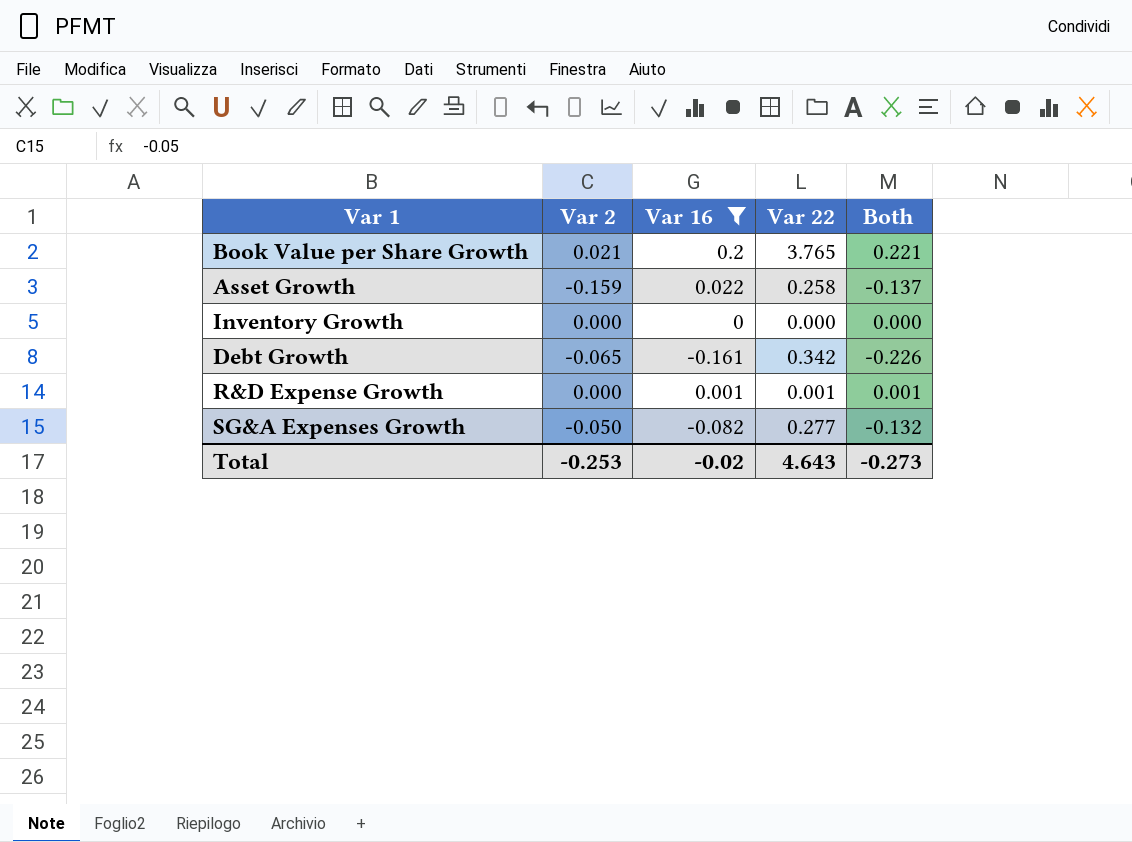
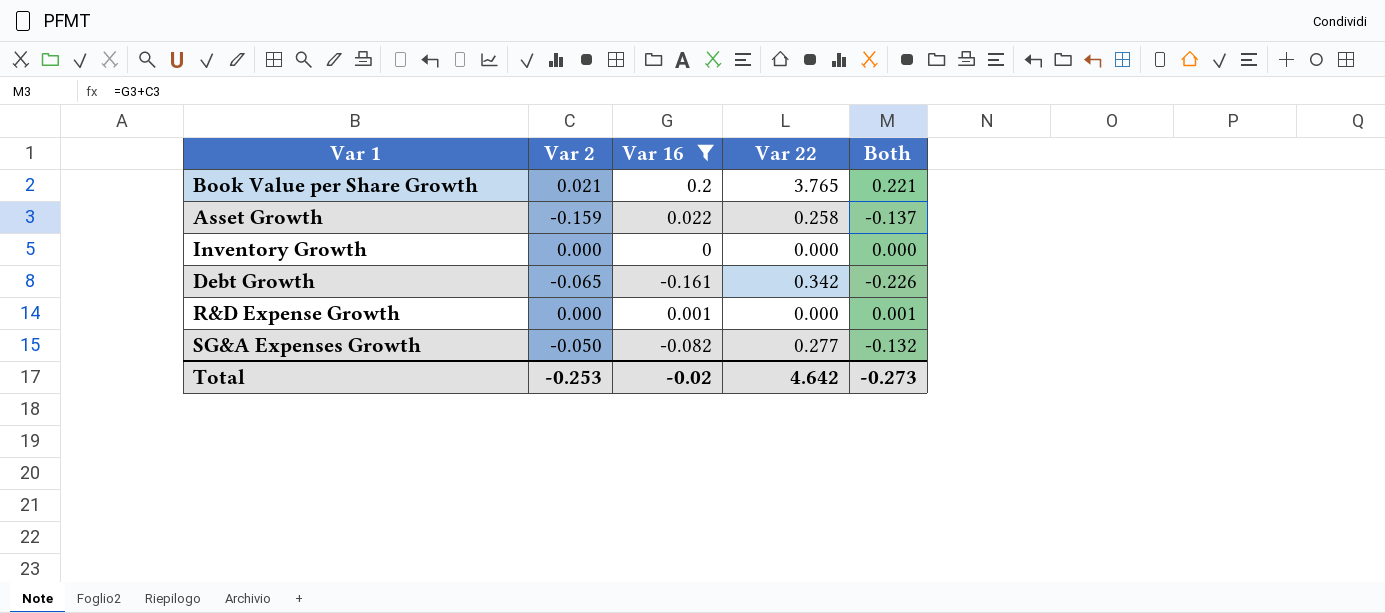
R&D Expense Growth | Var 22: 0.001 -> 0.000
Total | Var 22: 4.643 -> 4.642

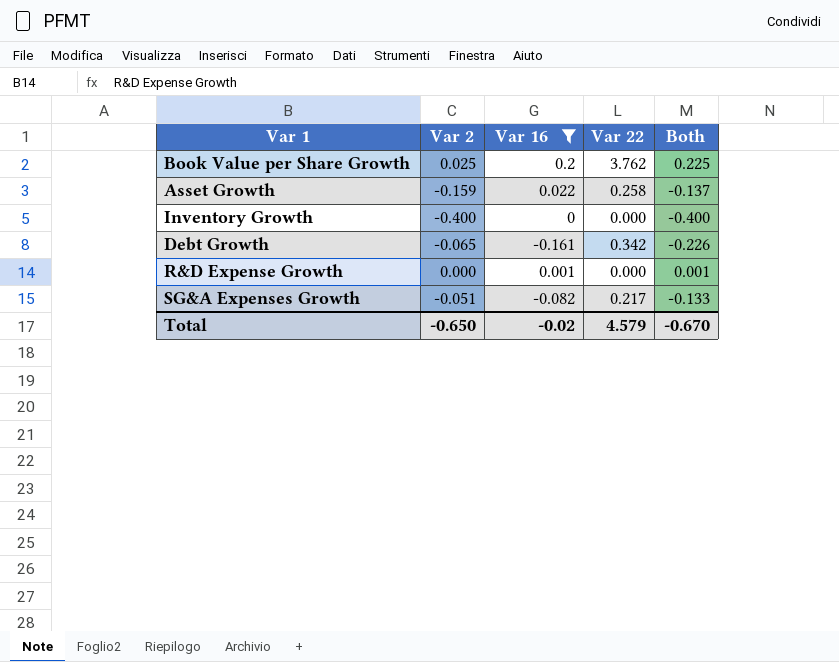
Book Value per Share Growth | Var 2: 0.021 -> 0.025
Book Value per Share Growth | Var 22: 3.765 -> 3.762
Book Value per Share Growth | Both: 0.221 -> 0.225
Inventory Growth | Var 2: 0.000 -> -0.400
Inventory Growth | Both: 0.000 -> -0.400
SG&A Expenses Growth | Var 2: -0.050 -> -0.051
SG&A Expenses Growth | Var 22: 0.277 -> 0.217
SG&A Expenses Growth | Both: -0.132 -> -0.133
Total | Var 2: -0.253 -> -0.650
Total | Var 22: 4.642 -> 4.579
Total | Both: -0.273 -> -0.670

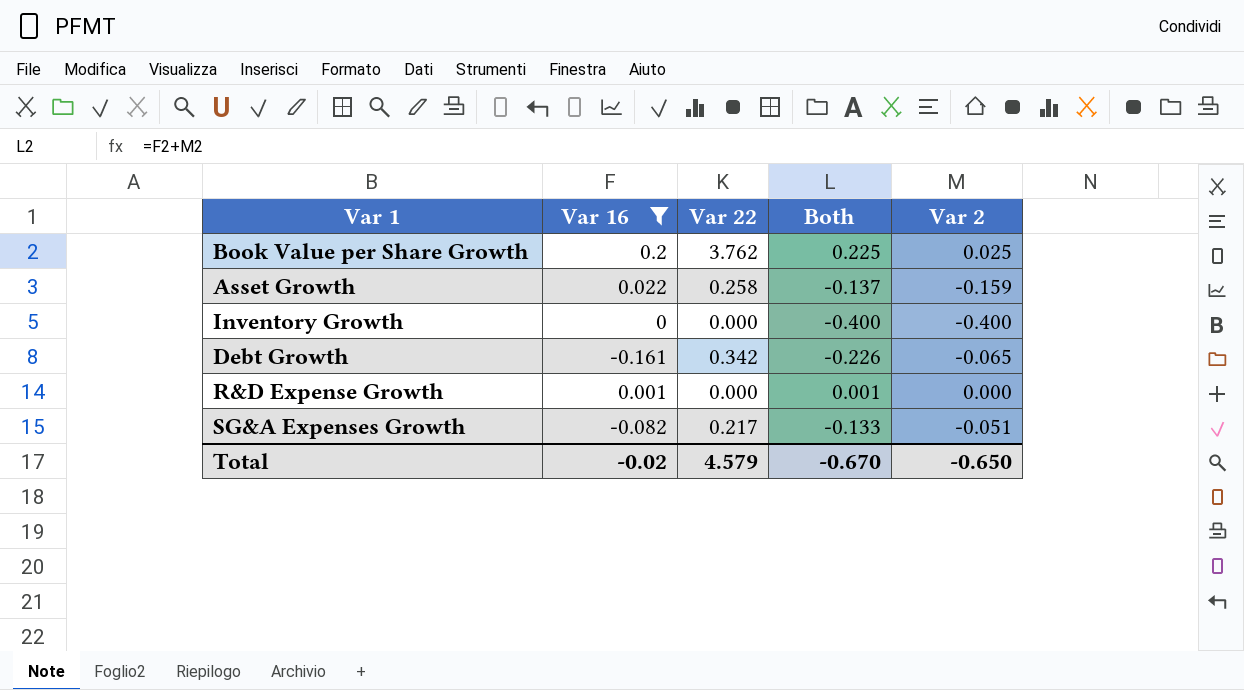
column Var 2 | position: 2 -> 5

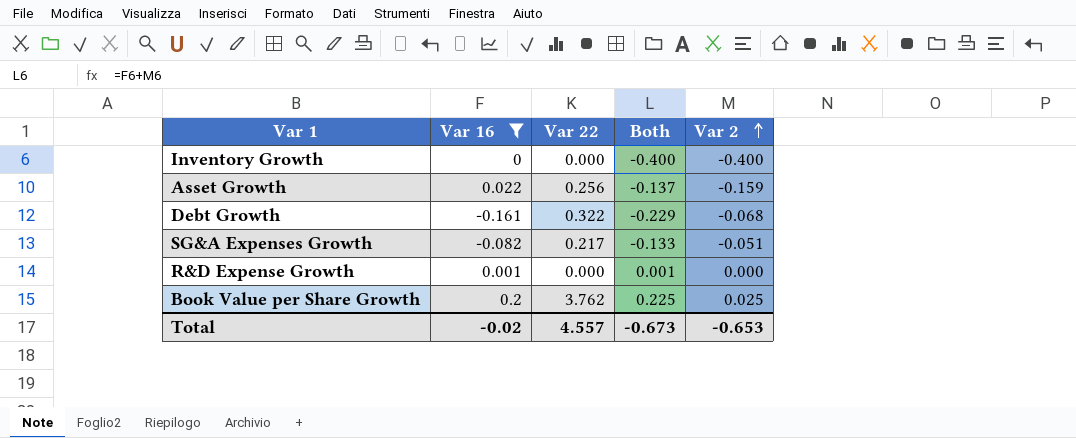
row order: none -> Var 2 ascending
Asset Growth | Var 22: 0.258 -> 0.256
Debt Growth | Var 22: 0.342 -> 0.322
Debt Growth | Both: -0.226 -> -0.229
Debt Growth | Var 2: -0.065 -> -0.068
Total | Var 22: 4.579 -> 4.557
Total | Both: -0.670 -> -0.673
Total | Var 2: -0.650 -> -0.653

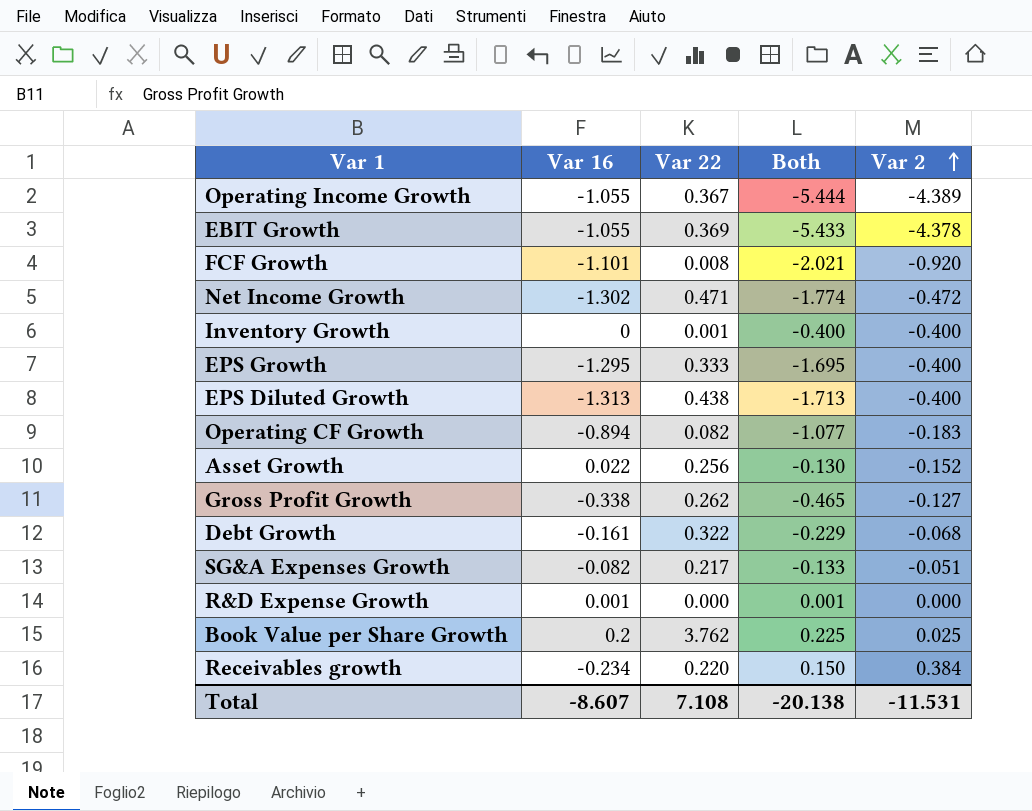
filter: Var 16 >= -0.161 -> none
Inventory Growth | Var 22: 0.000 -> 0.001
Asset Growth | Both: -0.137 -> -0.130
Asset Growth | Var 2: -0.159 -> -0.152
Total | Var 16: -0.02 -> -8.607
Total | Var 22: 4.557 -> 7.108
Total | Both: -0.673 -> -20.138
Total | Var 2: -0.653 -> -11.531

